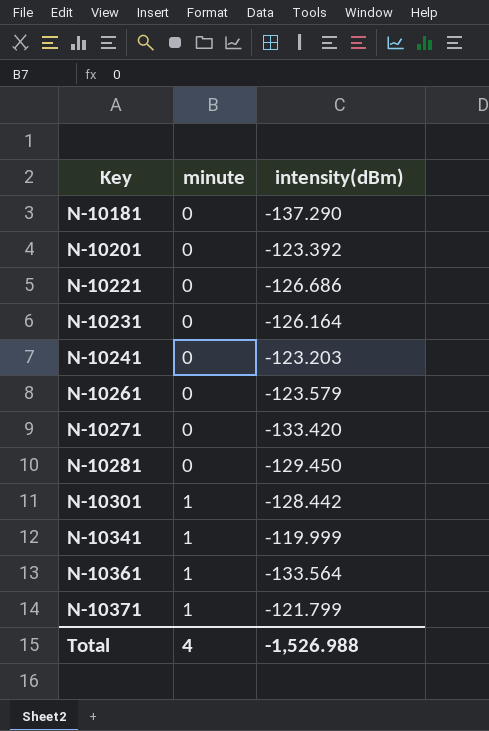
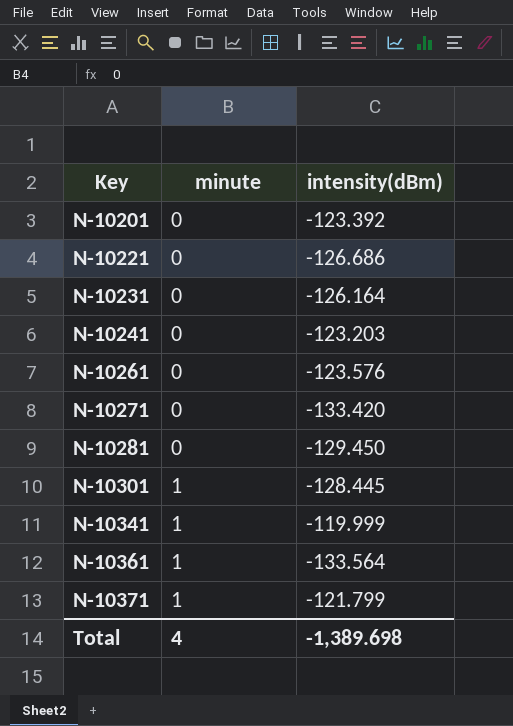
row N-10181: 0 | -137.290 -> none
N-10261 | intensity(dBm): -123.579 -> -123.576
N-10301 | intensity(dBm): -128.442 -> -128.445
Total | intensity(dBm): -1,526.988 -> -1,389.698

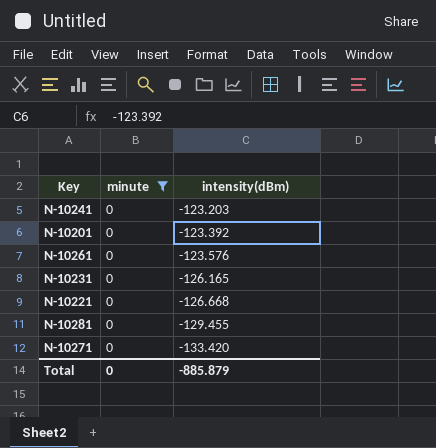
filter: none -> minute = 0
row order: Key ascending -> intensity(dBm) descending
N-10231 | intensity(dBm): -126.164 -> -126.165
N-10221 | intensity(dBm): -126.686 -> -126.668
N-10281 | intensity(dBm): -129.450 -> -129.455
Total | minute: 4 -> 0
Total | intensity(dBm): -1,389.698 -> -885.879

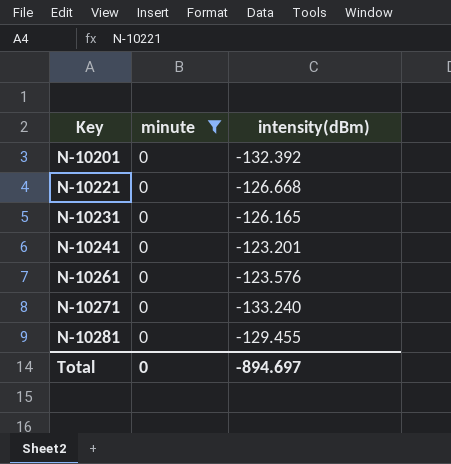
row order: intensity(dBm) descending -> Key ascending
N-10201 | intensity(dBm): -123.392 -> -132.392
N-10241 | intensity(dBm): -123.203 -> -123.201
N-10271 | intensity(dBm): -133.420 -> -133.240
Total | intensity(dBm): -885.879 -> -894.697

